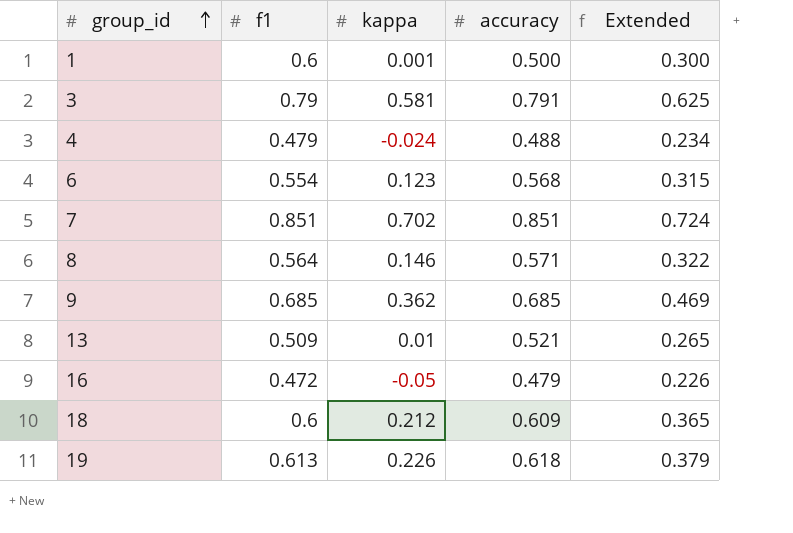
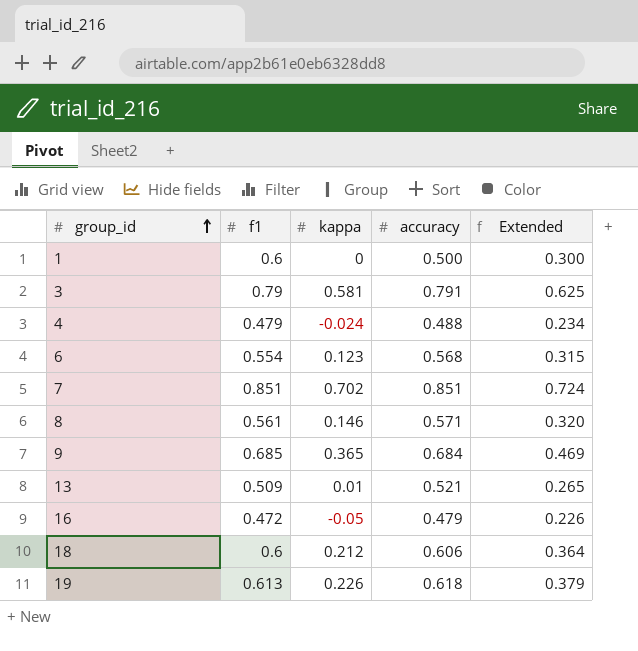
1 | kappa: 0.001 -> 0
8 | f1: 0.564 -> 0.561
8 | Extended: 0.322 -> 0.320
9 | kappa: 0.362 -> 0.365
9 | accuracy: 0.685 -> 0.684
18 | accuracy: 0.609 -> 0.606
18 | Extended: 0.365 -> 0.364

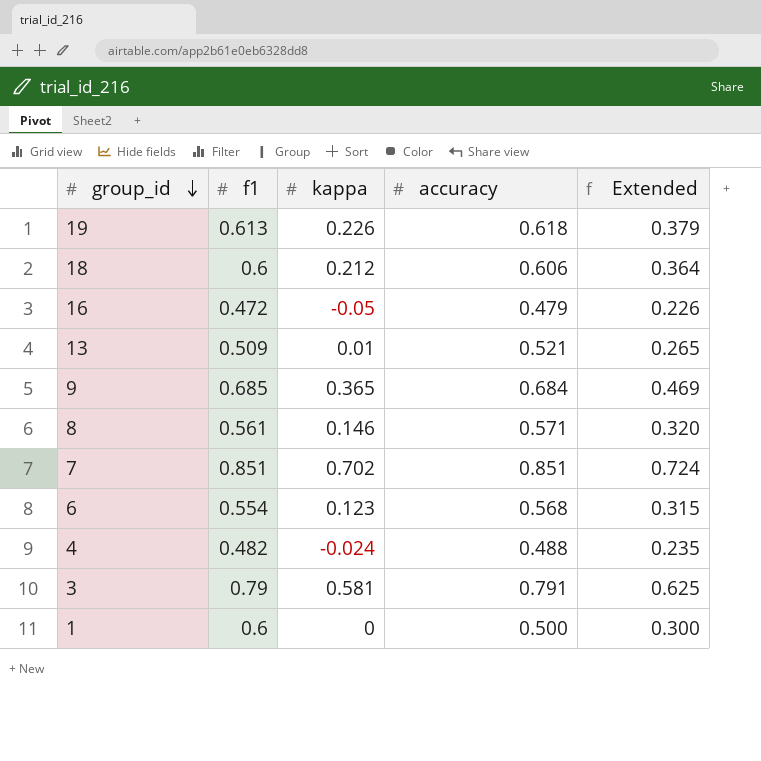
row order: group_id ascending -> group_id descending
4 | f1: 0.479 -> 0.482
4 | Extended: 0.234 -> 0.235

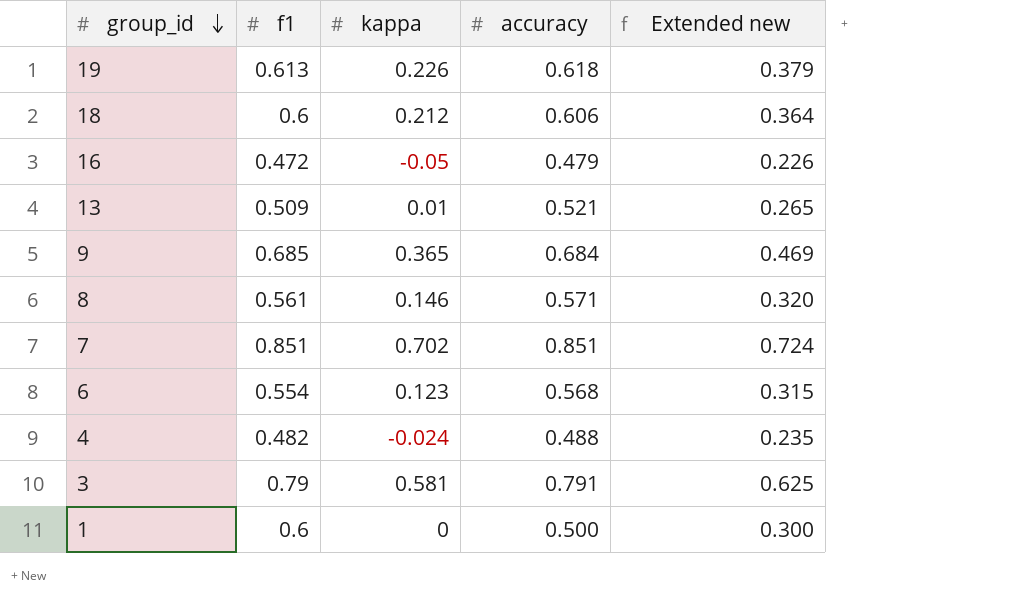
column name: Extended -> Extended new

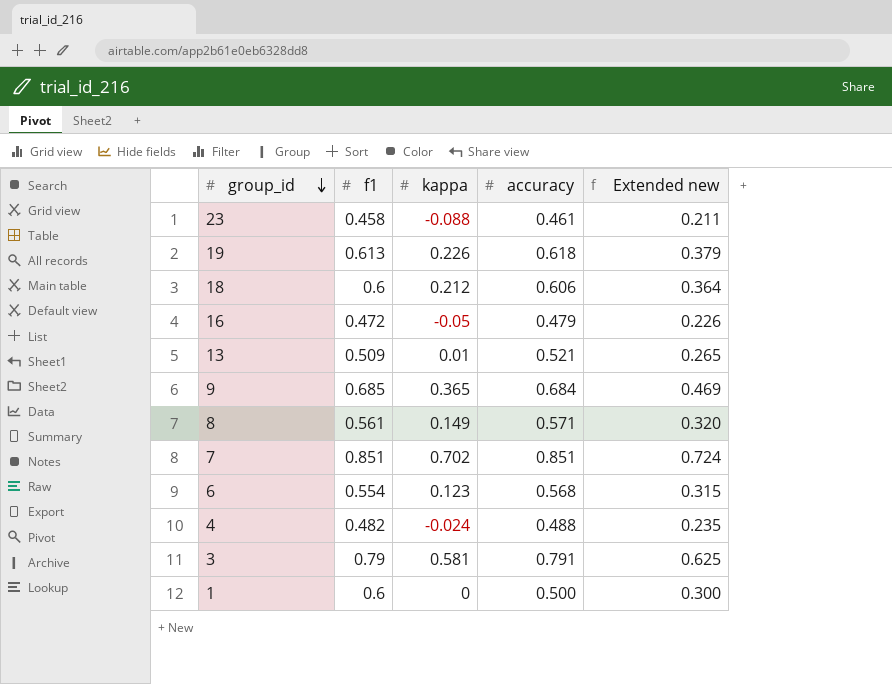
row 23: none -> 0.458 | -0.088 | 0.461 | 0.211
8 | kappa: 0.146 -> 0.149

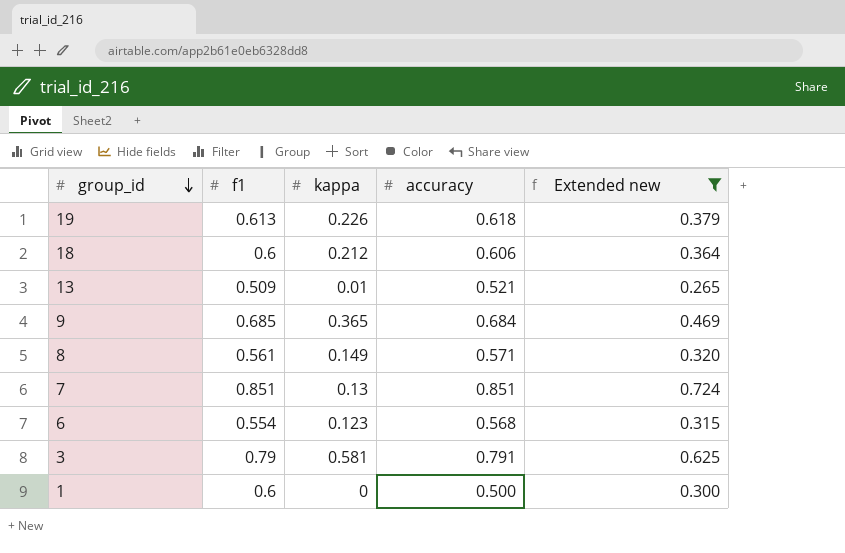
filter: none -> Extended new >= 0.265
7 | kappa: 0.702 -> 0.13

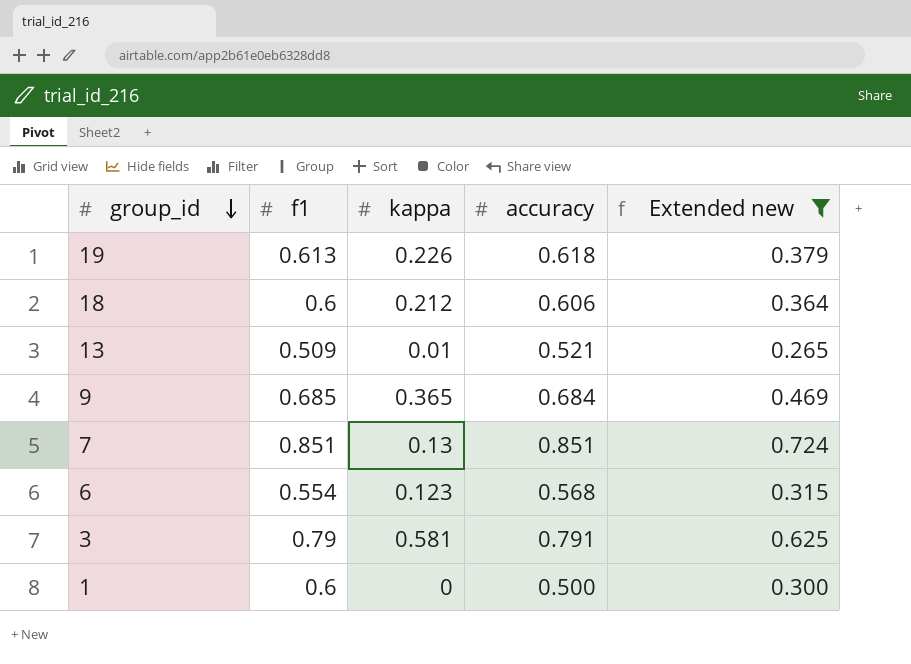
row 8: 0.561 | 0.149 | 0.571 | 0.320 -> none

